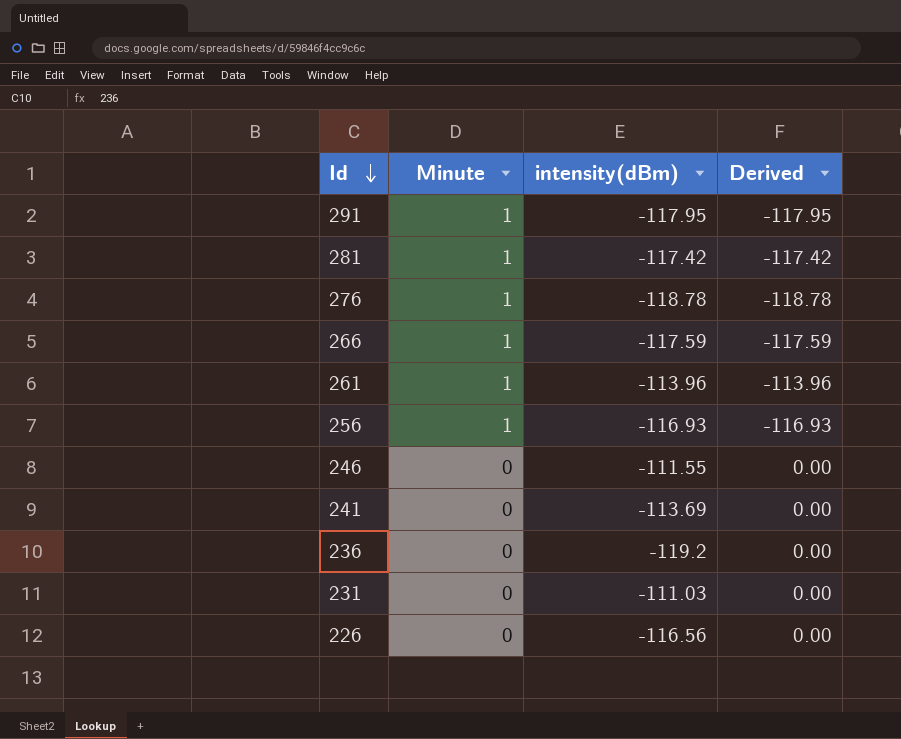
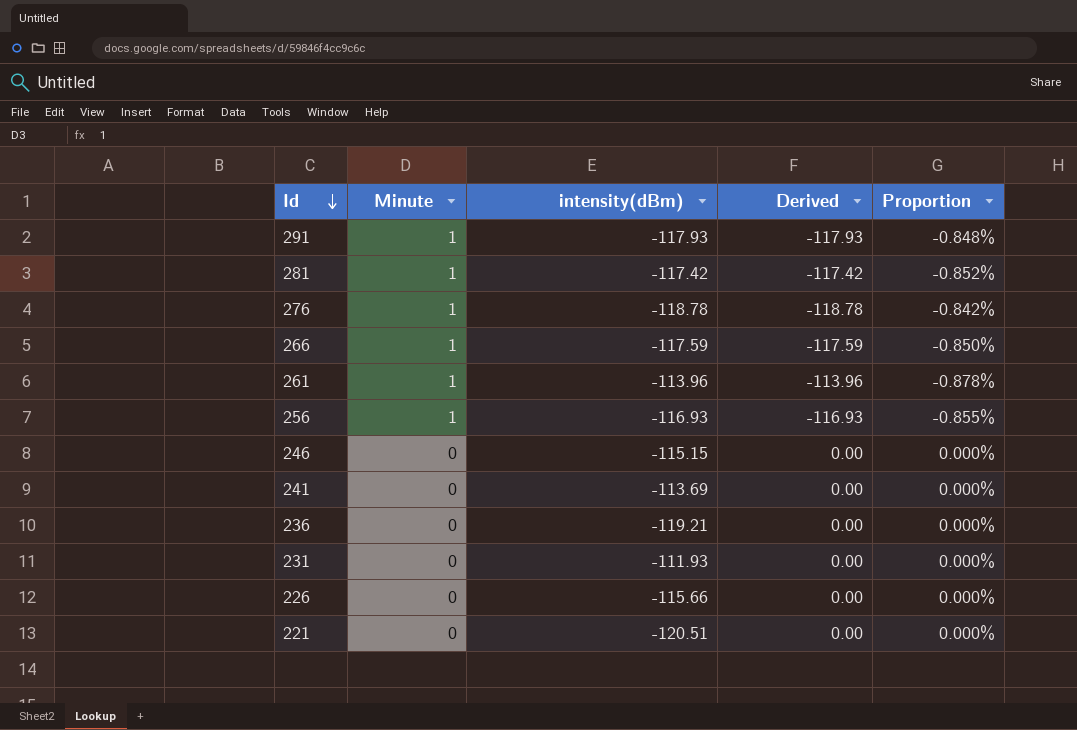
column Proportion | formula: none -> [Minute] / [intensity(dBm)]
291 | intensity(dBm): -117.95 -> -117.93
291 | Derived: -117.95 -> -117.93
246 | intensity(dBm): -111.55 -> -115.15
236 | intensity(dBm): -119.2 -> -119.21
231 | intensity(dBm): -111.03 -> -111.93
226 | intensity(dBm): -116.56 -> -115.66
row 221: none -> 0 | -120.51 | 0.00 | 0.000%

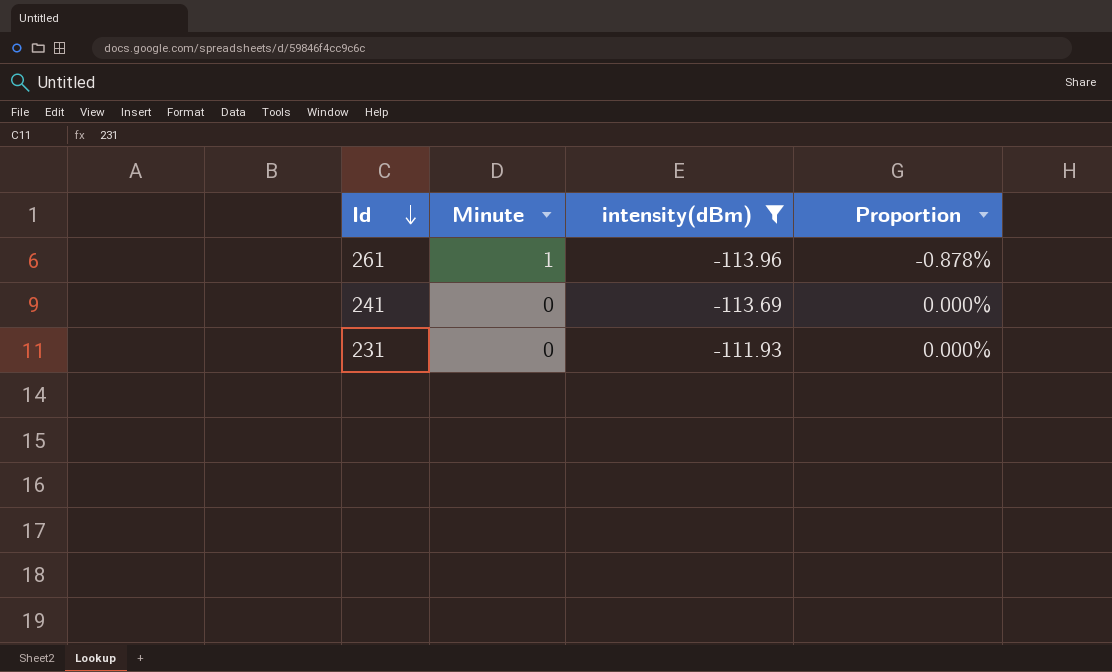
filter: none -> intensity(dBm) >= -113.96
column Derived | formula: [Minute] * [intensity(dBm)] -> none

